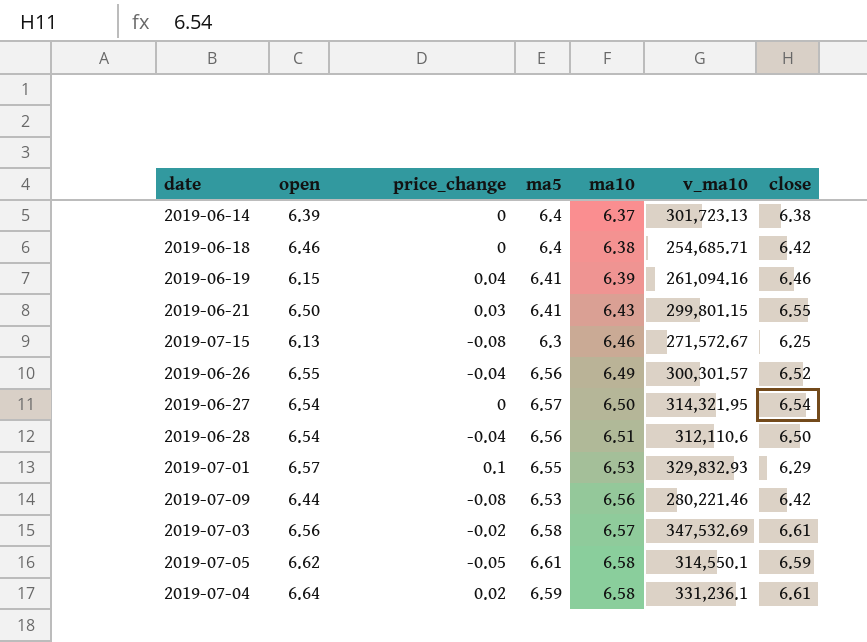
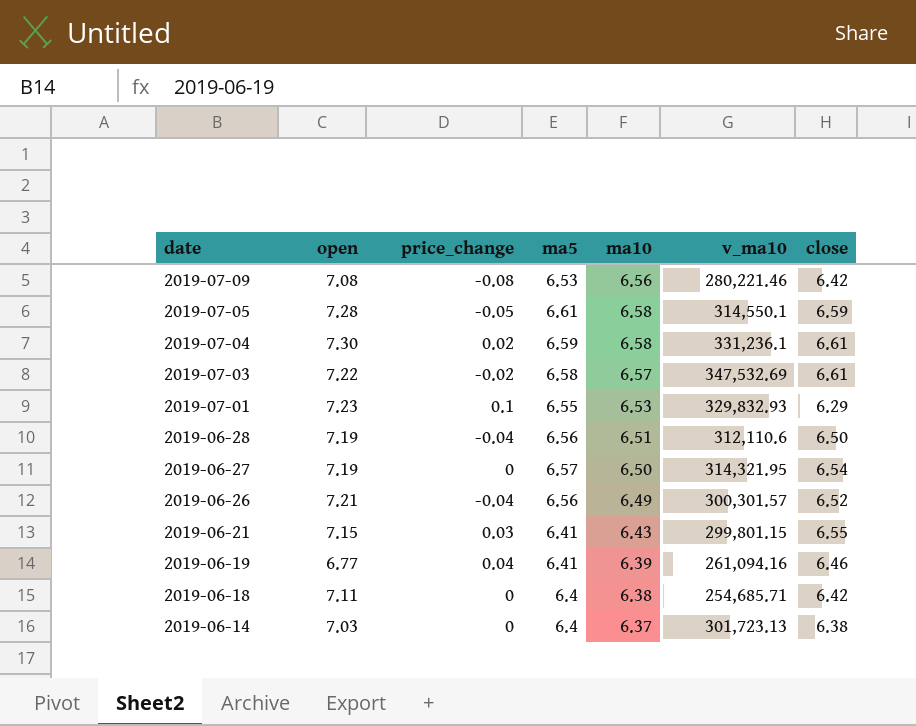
row order: ma10 ascending -> date descending
row 2019-07-15: 6.13 | -0.08 | 6.3 | 6.46 | 271,572.67 | 6.25 -> none
2019-07-09 | open: 6.44 -> 7.08
2019-07-05 | open: 6.62 -> 7.28
2019-07-04 | open: 6.64 -> 7.30
2019-07-03 | open: 6.56 -> 7.22
2019-07-01 | open: 6.57 -> 7.23
2019-06-28 | open: 6.54 -> 7.19
2019-06-27 | open: 6.54 -> 7.19
2019-06-26 | open: 6.55 -> 7.21
2019-06-21 | open: 6.50 -> 7.15
2019-06-19 | open: 6.15 -> 6.77
2019-06-18 | open: 6.46 -> 7.11
2019-06-14 | open: 6.39 -> 7.03

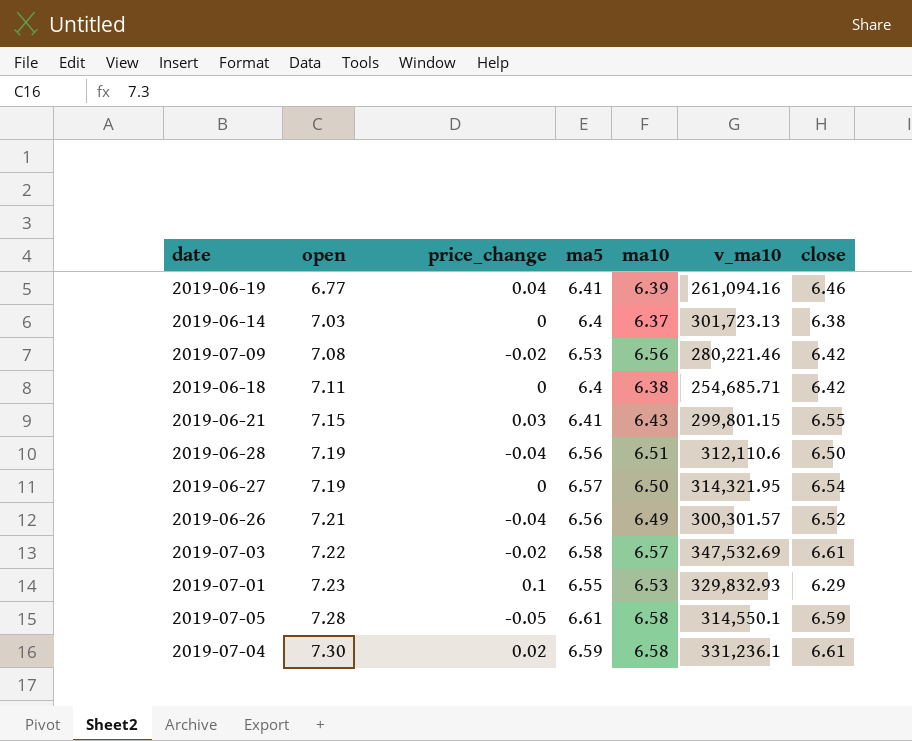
row order: date descending -> open ascending
2019-07-09 | price_change: -0.08 -> -0.02

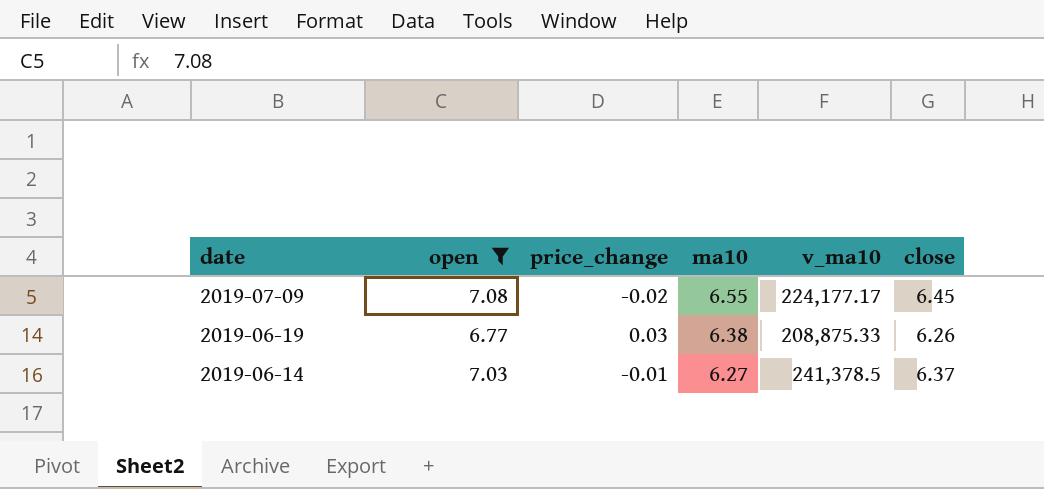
filter: none -> open <= 7.08
row order: open ascending -> date descending
column ma5 | position: 4 -> none
2019-07-09 | ma10: 6.56 -> 6.55
2019-07-09 | v_ma10: 280,221.46 -> 224,177.17
2019-07-09 | close: 6.42 -> 6.45
2019-06-19 | price_change: 0.04 -> 0.03
2019-06-19 | ma10: 6.39 -> 6.38
2019-06-19 | v_ma10: 261,094.16 -> 208,875.33
2019-06-19 | close: 6.46 -> 6.26
2019-06-14 | price_change: 0 -> -0.01
2019-06-14 | ma10: 6.37 -> 6.27
2019-06-14 | v_ma10: 301,723.13 -> 241,378.5
2019-06-14 | close: 6.38 -> 6.37

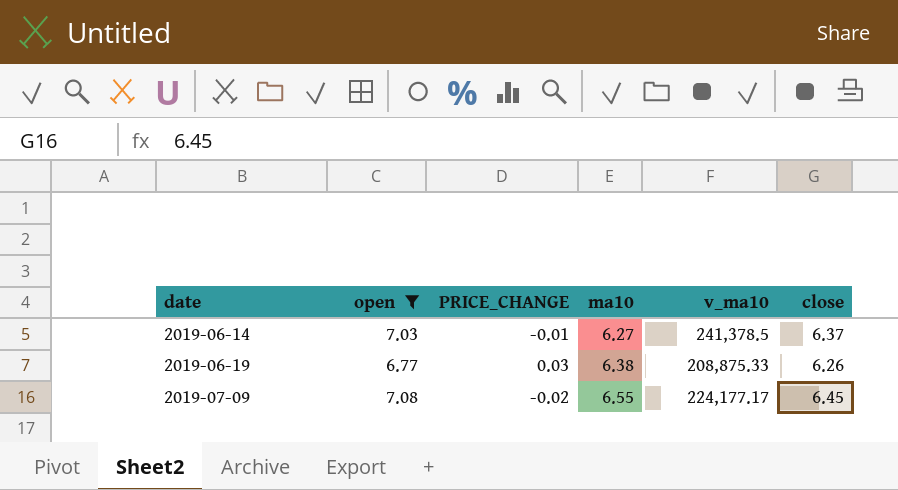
row order: date descending -> date ascending
column name: price_change -> PRICE_CHANGE

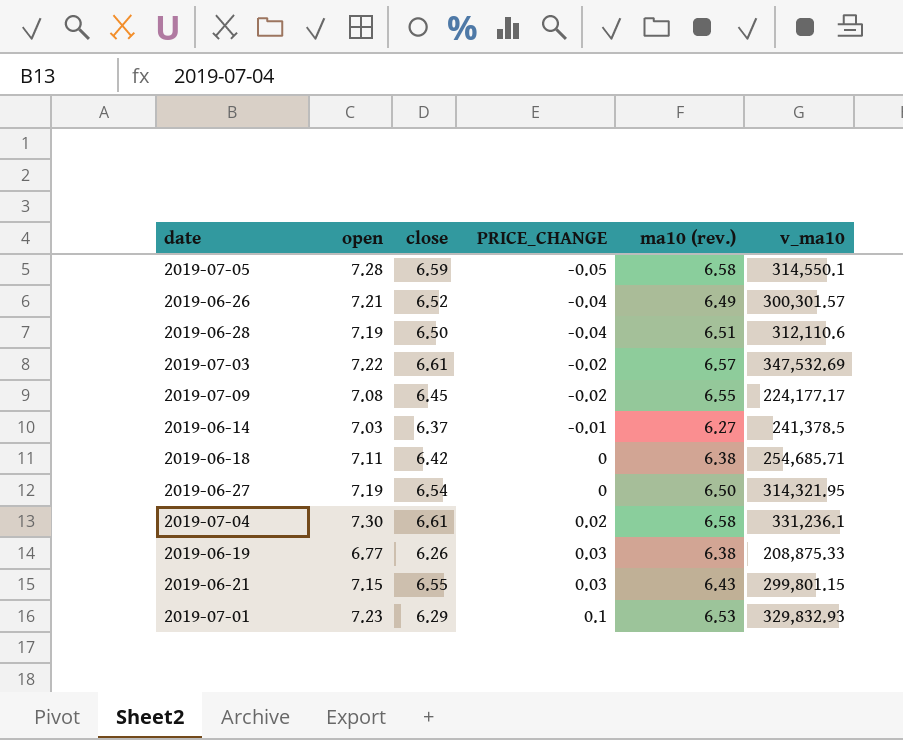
filter: open <= 7.08 -> none
row order: date ascending -> PRICE_CHANGE ascending
column close | position: 6 -> 3
column name: ma10 -> ma10 (rev.)

